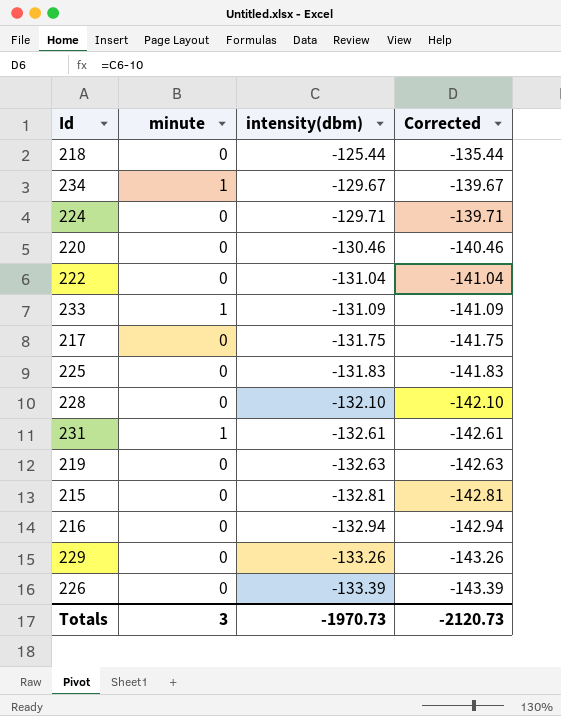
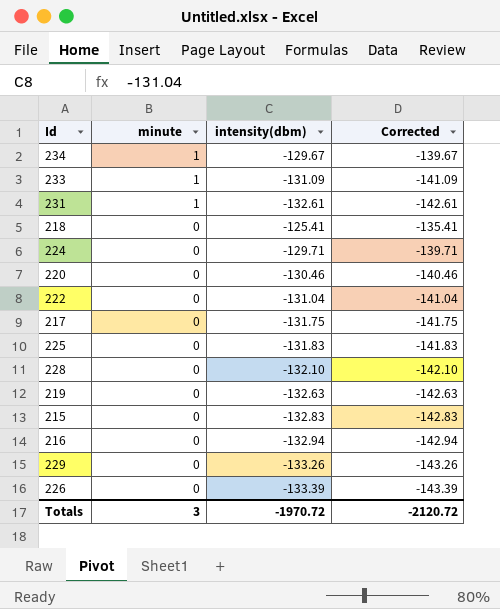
row order: intensity(dbm) descending -> minute descending
218 | intensity(dbm): -125.44 -> -125.41
218 | Corrected: -135.44 -> -135.41
215 | intensity(dbm): -132.81 -> -132.83
215 | Corrected: -142.81 -> -142.83
Totals | intensity(dbm): -1970.73 -> -1970.72
Totals | Corrected: -2120.73 -> -2120.72

